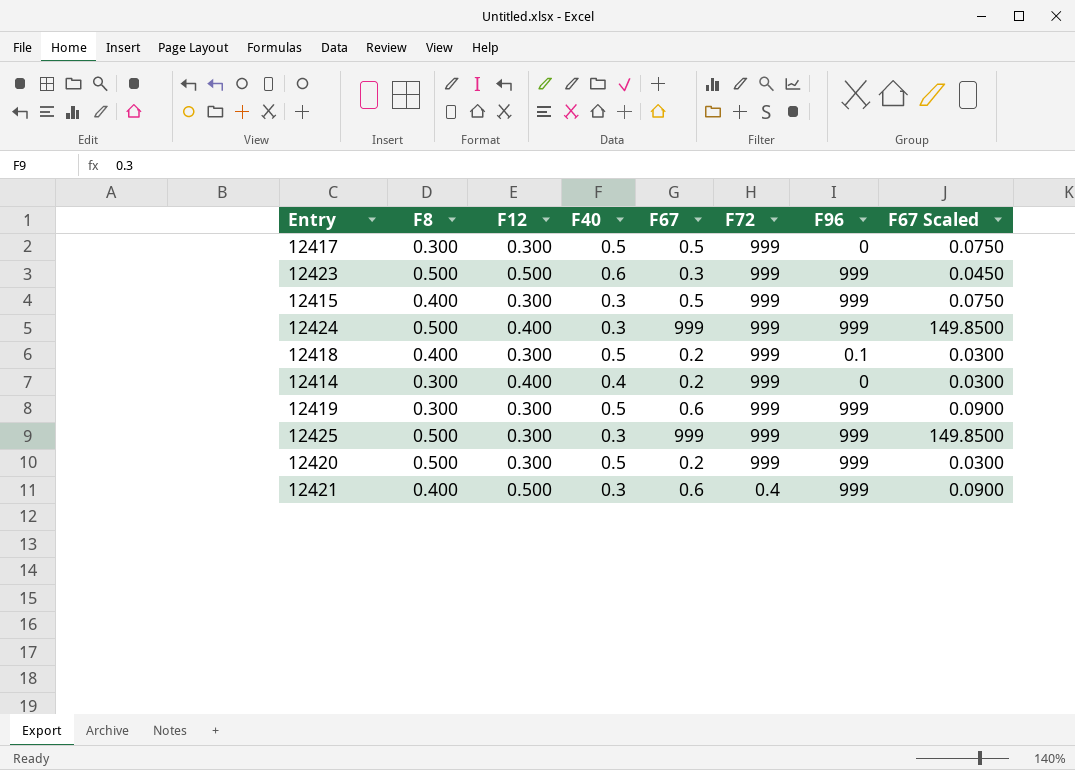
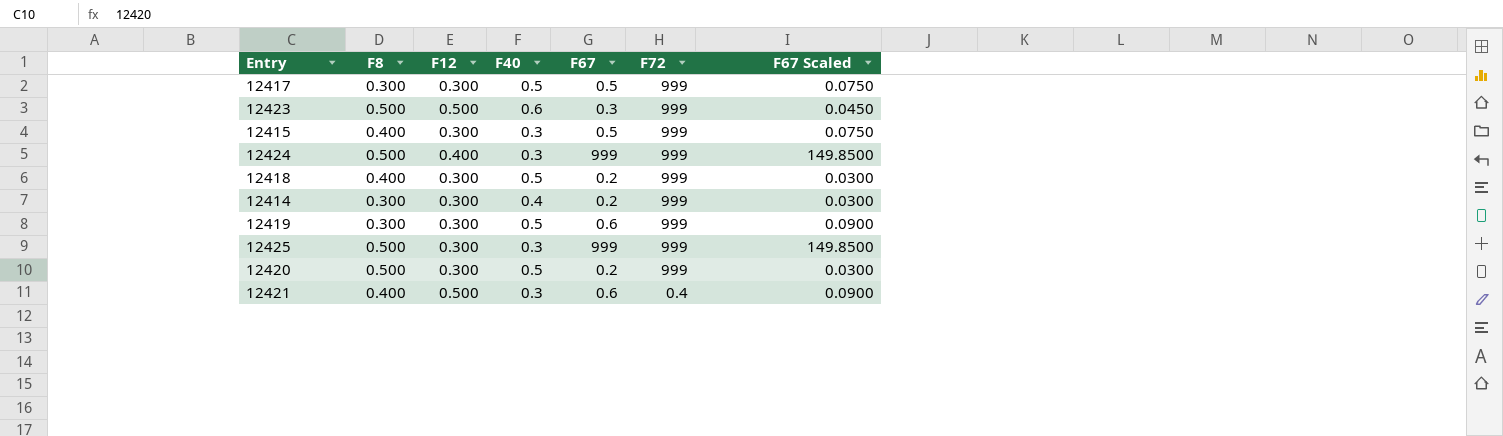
column F96 | position: 7 -> none
12414 | F12: 0.400 -> 0.300

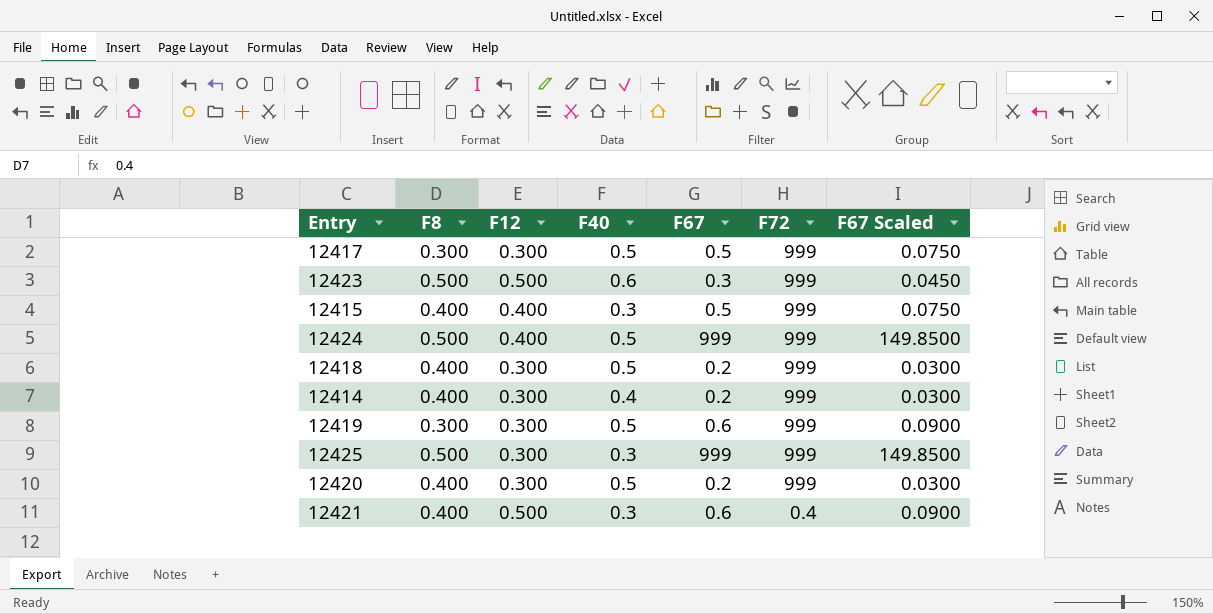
12415 | F12: 0.300 -> 0.400
12424 | F40: 0.3 -> 0.5
12414 | F8: 0.300 -> 0.400
12420 | F8: 0.500 -> 0.400

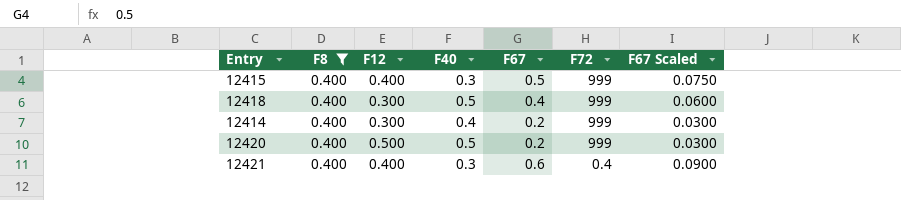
filter: none -> F8 = 0.400
12418 | F67: 0.2 -> 0.4
12418 | F67 Scaled: 0.0300 -> 0.0600
12420 | F12: 0.300 -> 0.500
12421 | F12: 0.500 -> 0.400

